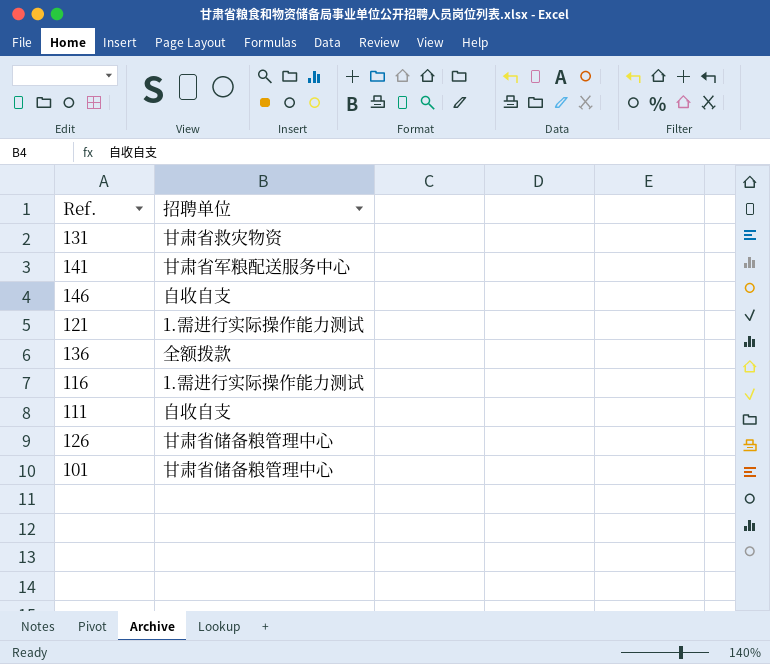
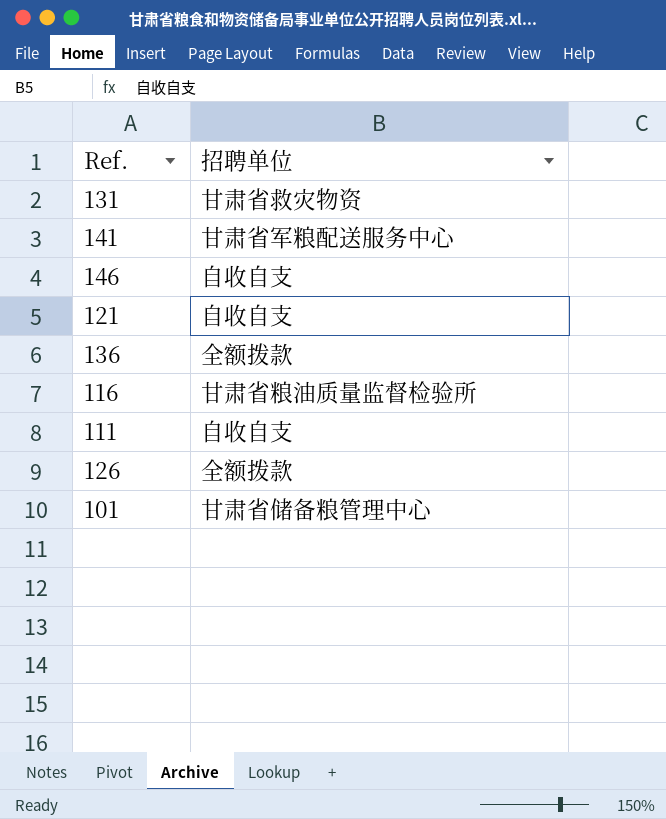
121 | 招聘单位: 1.需进行实际操作能力测试 -> 自收自支
116 | 招聘单位: 1.需进行实际操作能力测试 -> 甘肃省粮油质量监督检验所
126 | 招聘单位: 甘肃省储备粮管理中心 -> 全额拨款

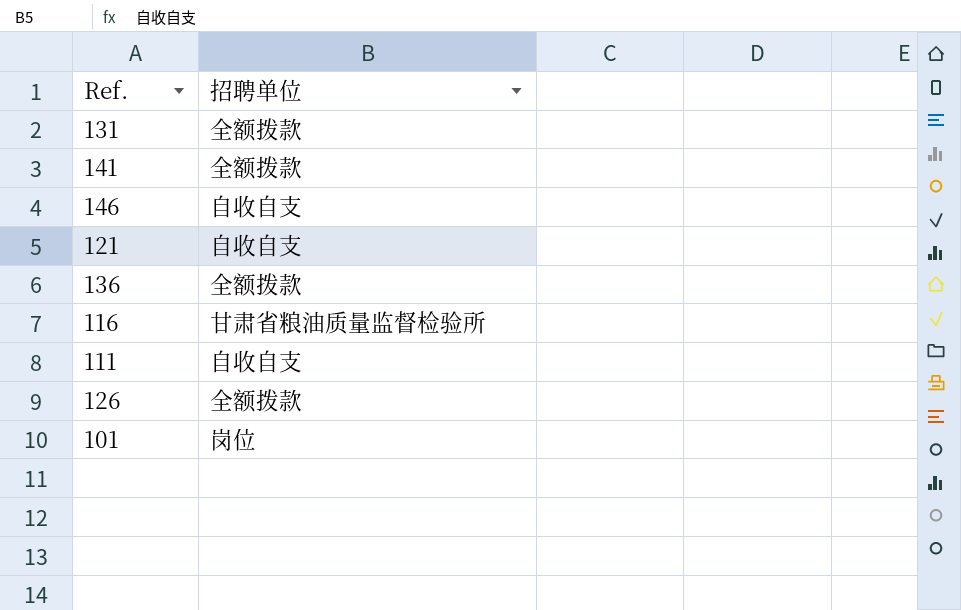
131 | 招聘单位: 甘肃省救灾物资 -> 全额拨款
141 | 招聘单位: 甘肃省军粮配送服务中心 -> 全额拨款
101 | 招聘单位: 甘肃省储备粮管理中心 -> 岗位

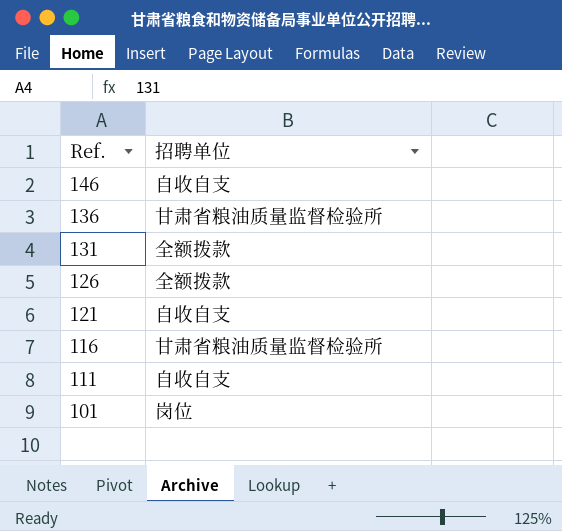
row order: none -> Ref. descending
row 141: 全额拨款 -> none
136 | 招聘单位: 全额拨款 -> 甘肃省粮油质量监督检验所

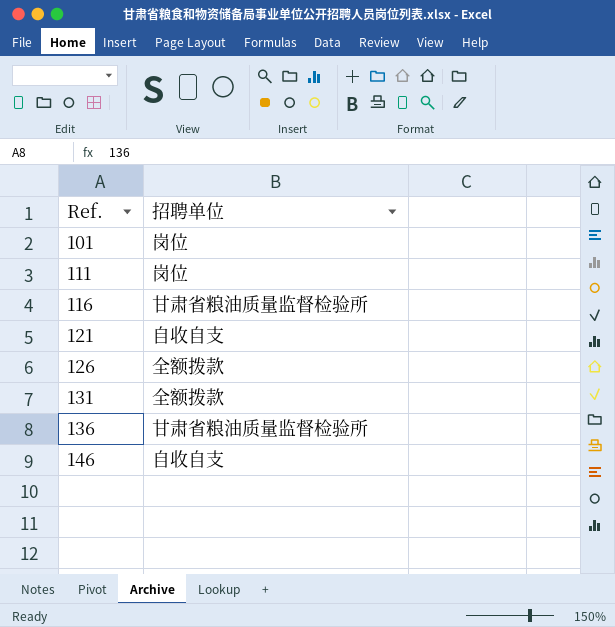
row order: Ref. descending -> Ref. ascending
111 | 招聘单位: 自收自支 -> 岗位

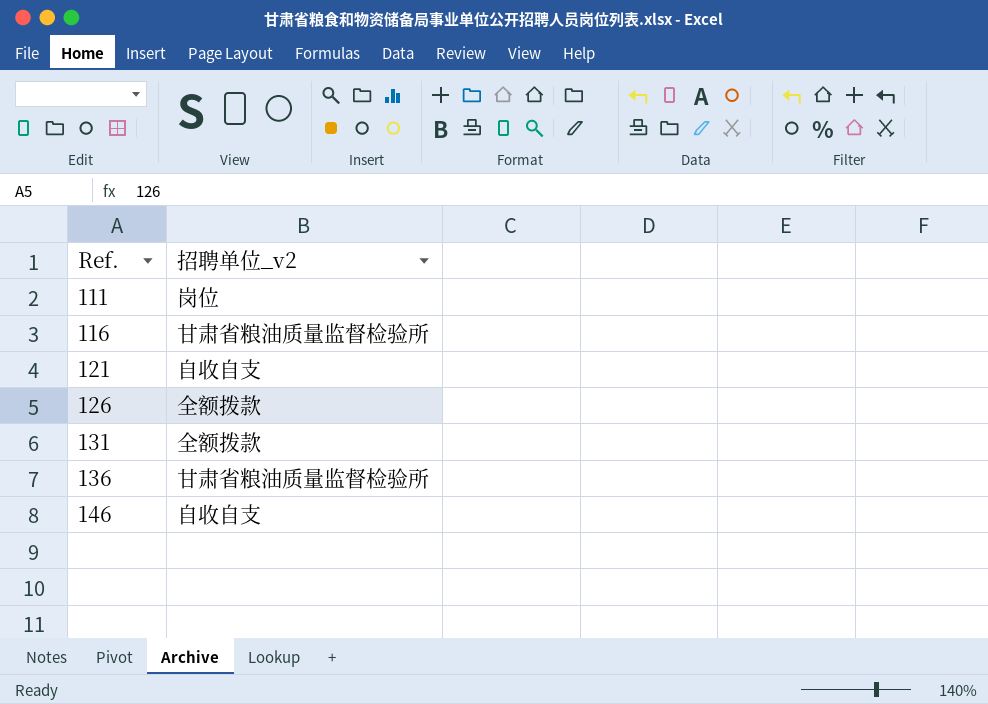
column name: 招聘单位 -> 招聘单位_v2
row 101: 岗位 -> none

